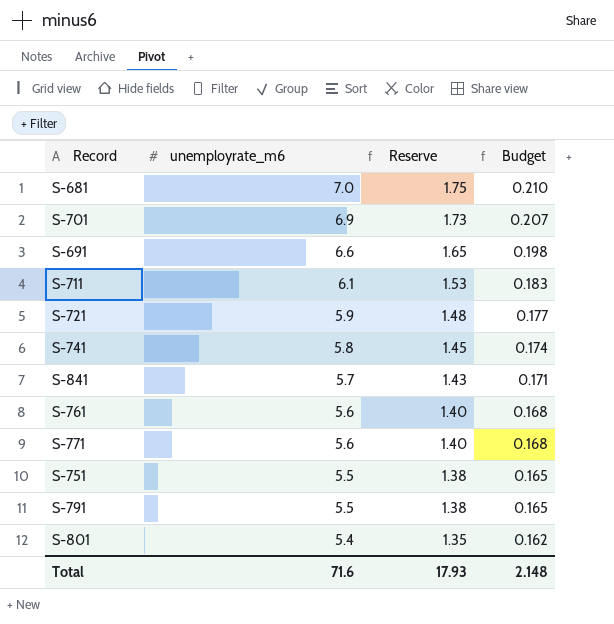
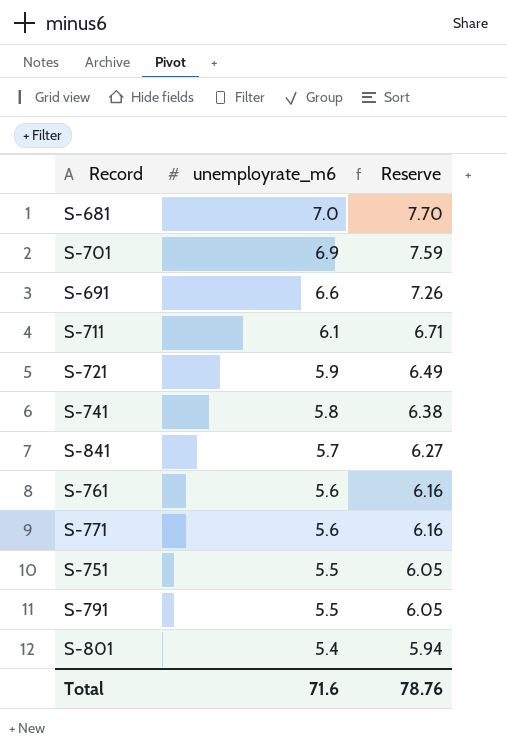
column Budget | formula: [unemployrate_m6] * 0.03 -> none
column Reserve | formula: [unemployrate_m6] * 0.25 -> [unemployrate_m6] * 1.1
Total | Reserve: 17.93 -> 78.76

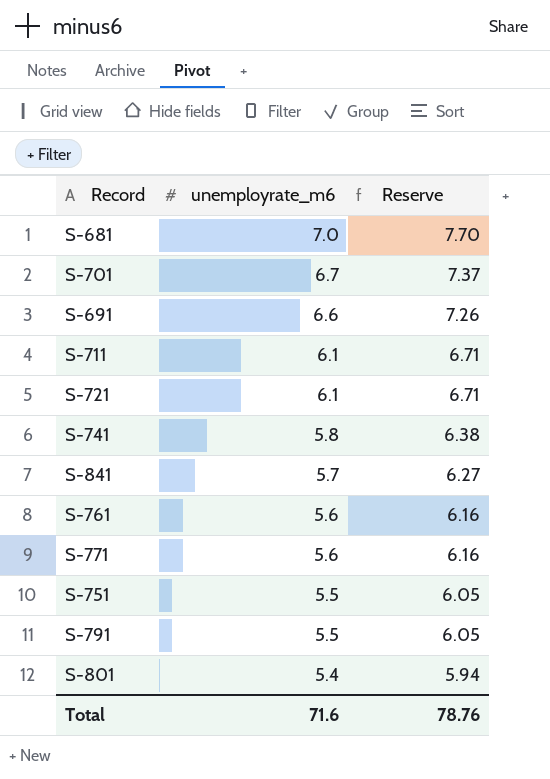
S-701 | unemployrate_m6: 6.9 -> 6.7
S-701 | Reserve: 7.59 -> 7.37
S-721 | unemployrate_m6: 5.9 -> 6.1
S-721 | Reserve: 6.49 -> 6.71

